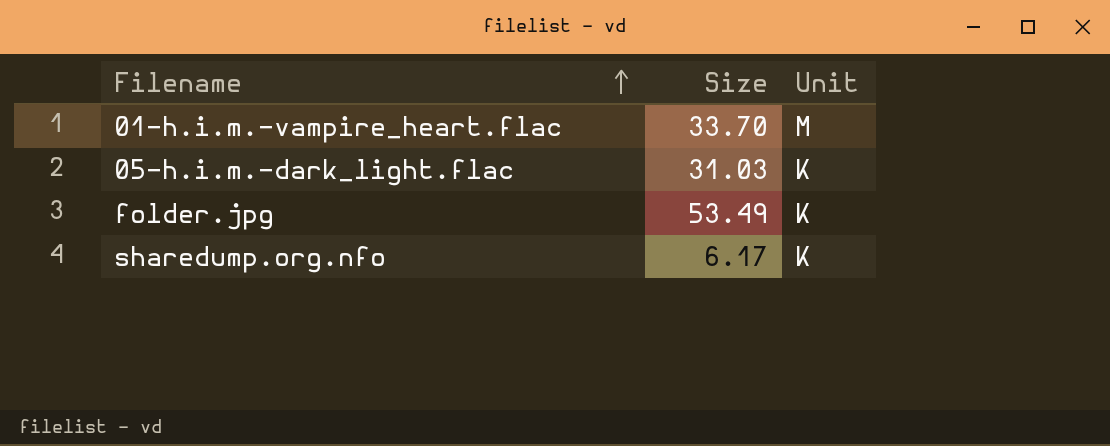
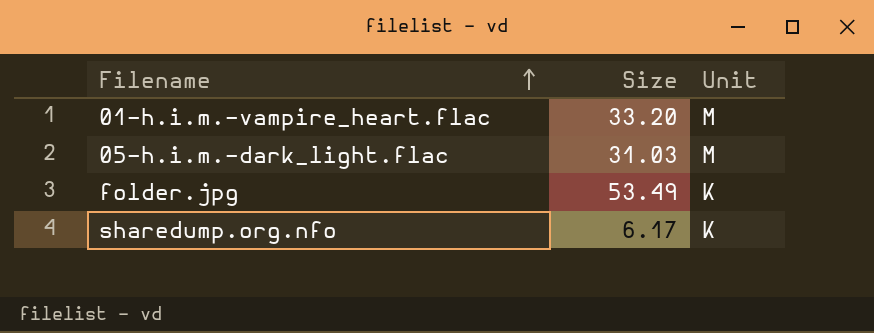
01-h.i.m.-vampire_heart.flac | Size: 33.70 -> 33.20
05-h.i.m.-dark_light.flac | Unit: K -> M

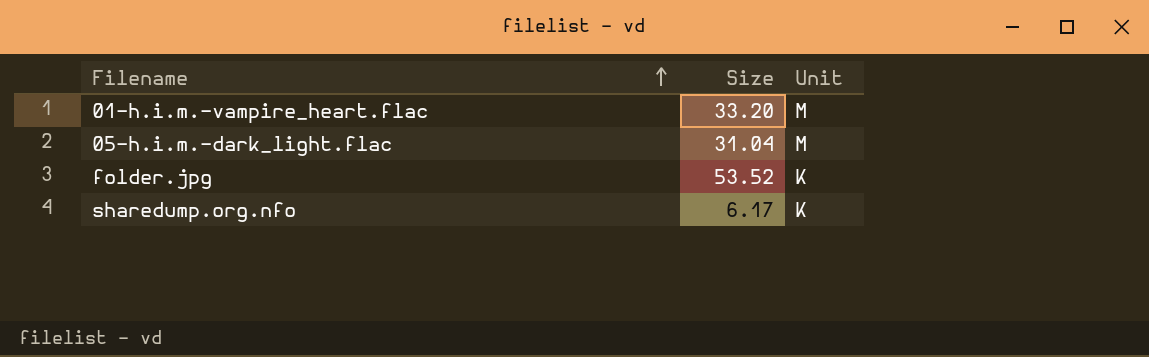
05-h.i.m.-dark_light.flac | Size: 31.03 -> 31.04
folder.jpg | Size: 53.49 -> 53.52

